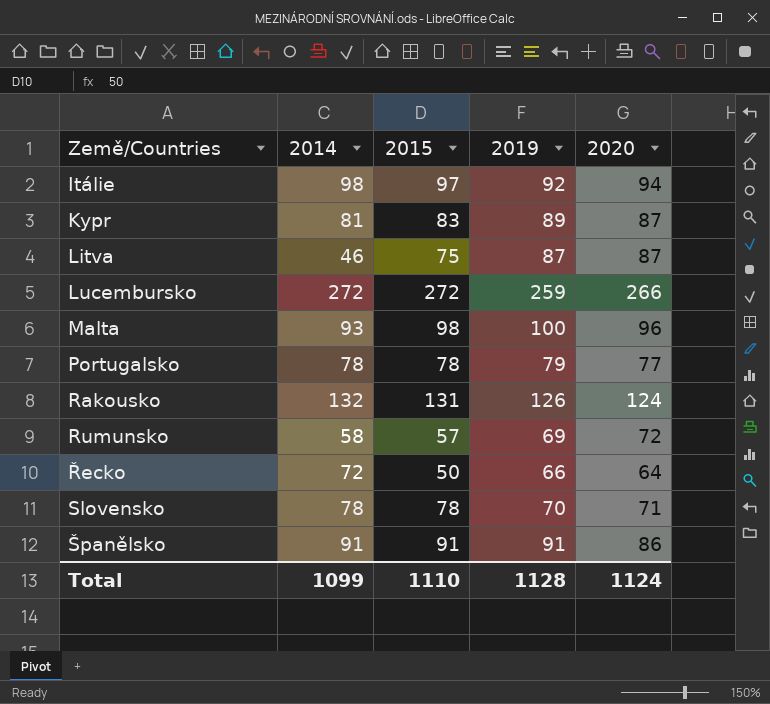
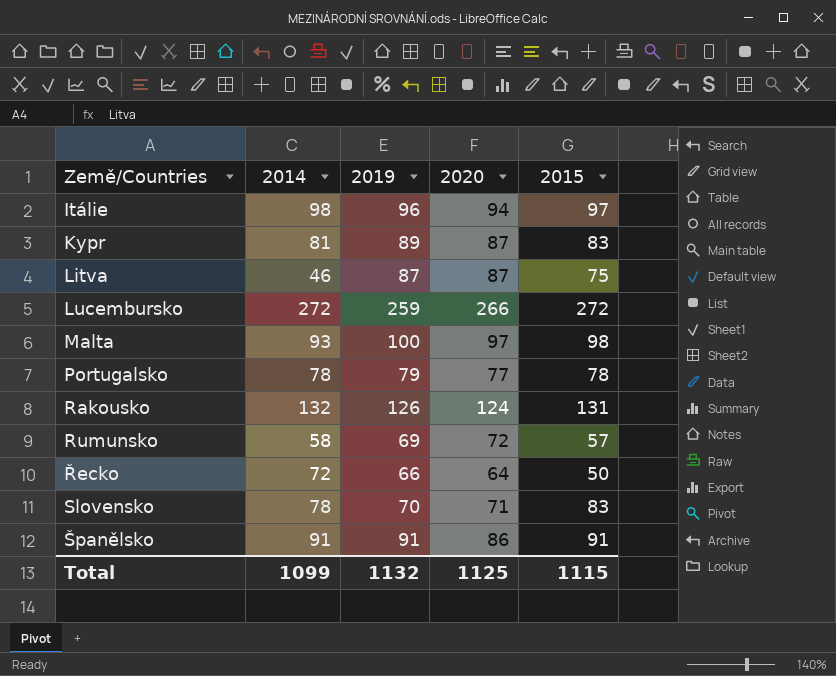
column 2015 | position: 3 -> 5
Itálie | 2019: 92 -> 96
Malta | 2020: 96 -> 97
Slovensko | 2015: 78 -> 83
Total | 2019: 1128 -> 1132
Total | 2020: 1124 -> 1125
Total | 2015: 1110 -> 1115

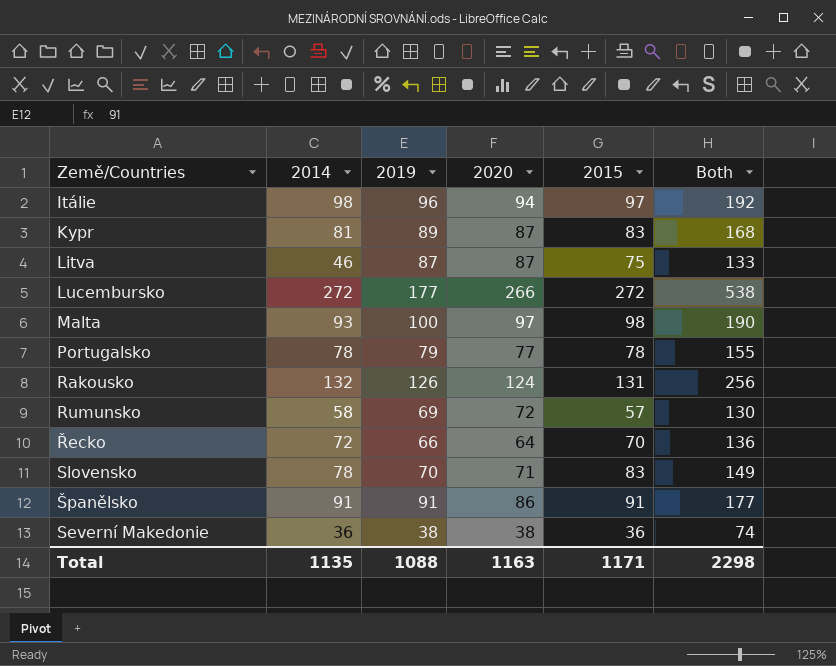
column Both | formula: none -> [2014] + [2020]
Lucembursko | 2019: 259 -> 177
Řecko | 2015: 50 -> 70
row Severní Makedonie: none -> 36 | 38 | 38 | 36 | 74
Total | 2014: 1099 -> 1135
Total | 2019: 1132 -> 1088
Total | 2020: 1125 -> 1163
Total | 2015: 1115 -> 1171

